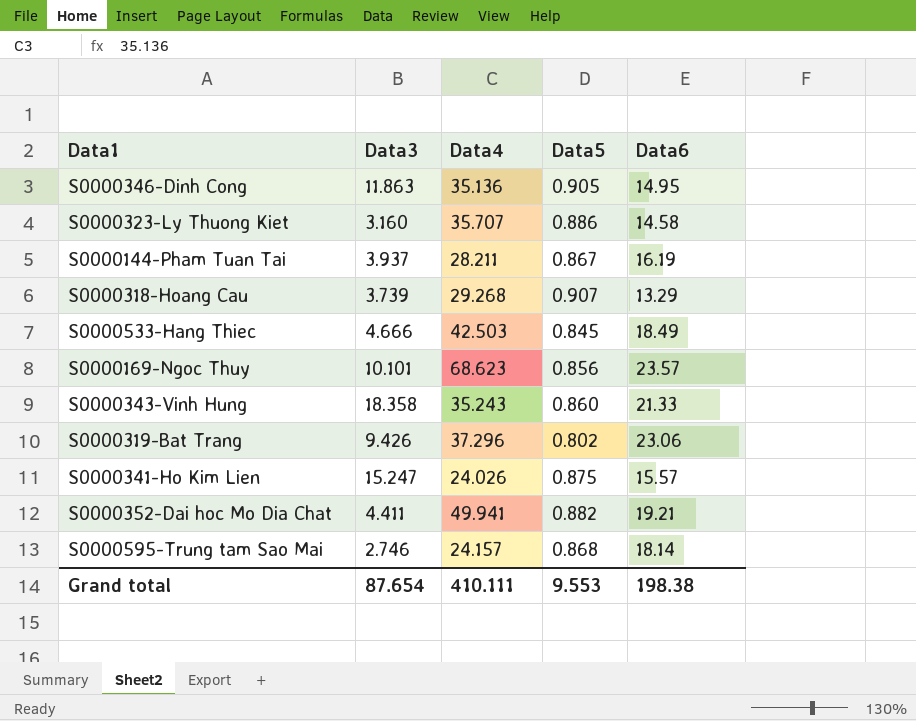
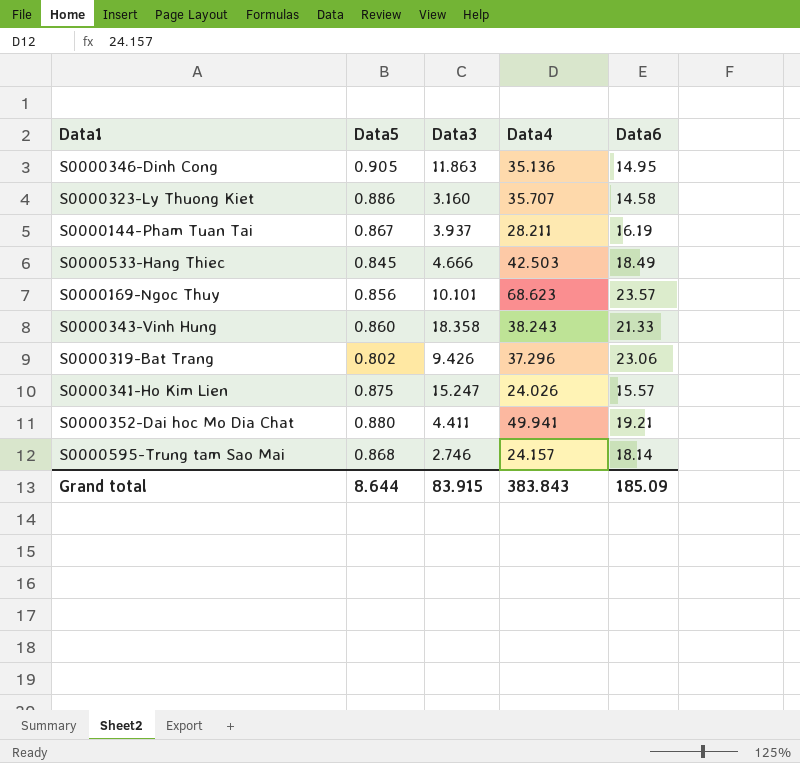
column Data5 | position: 4 -> 2
row S0000318-Hoang Cau: 3.739 | 29.268 | 0.907 | 13.29 -> none
S0000343-Vinh Hung | Data4: 35.243 -> 38.243
S0000352-Dai hoc Mo Dia Chat | Data5: 0.882 -> 0.880
Grand total | Data5: 9.553 -> 8.644
Grand total | Data3: 87.654 -> 83.915
Grand total | Data4: 410.111 -> 383.843
Grand total | Data6: 198.38 -> 185.09

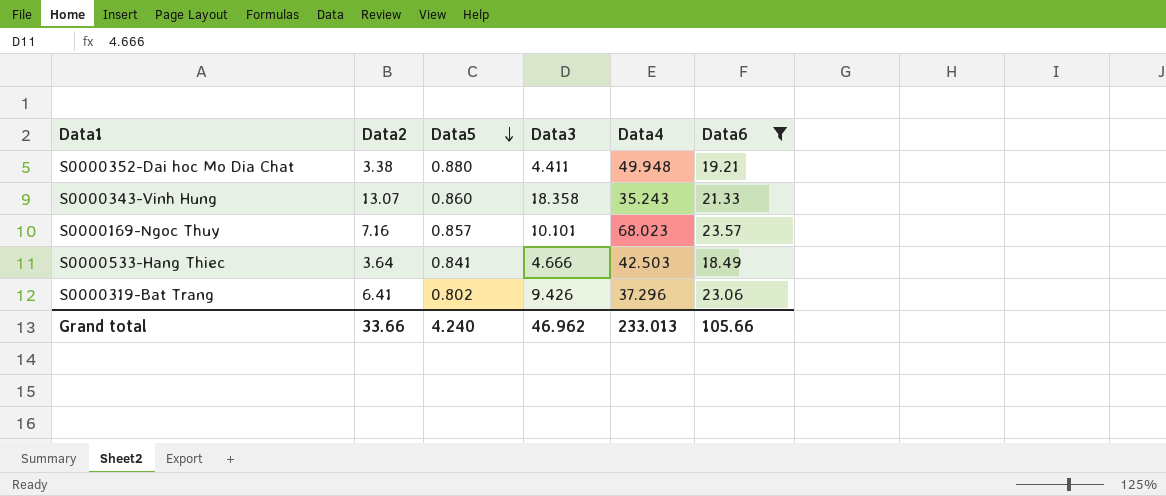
filter: none -> Data6 >= 18.49
row order: none -> Data5 descending
column Data2 | position: none -> 2
S0000352-Dai hoc Mo Dia Chat | Data4: 49.941 -> 49.948
S0000343-Vinh Hung | Data4: 38.243 -> 35.243
S0000169-Ngoc Thuy | Data5: 0.856 -> 0.857
S0000169-Ngoc Thuy | Data4: 68.623 -> 68.023
S0000533-Hang Thiec | Data5: 0.845 -> 0.841
Grand total | Data5: 8.644 -> 4.240
Grand total | Data3: 83.915 -> 46.962
Grand total | Data4: 383.843 -> 233.013
Grand total | Data6: 185.09 -> 105.66

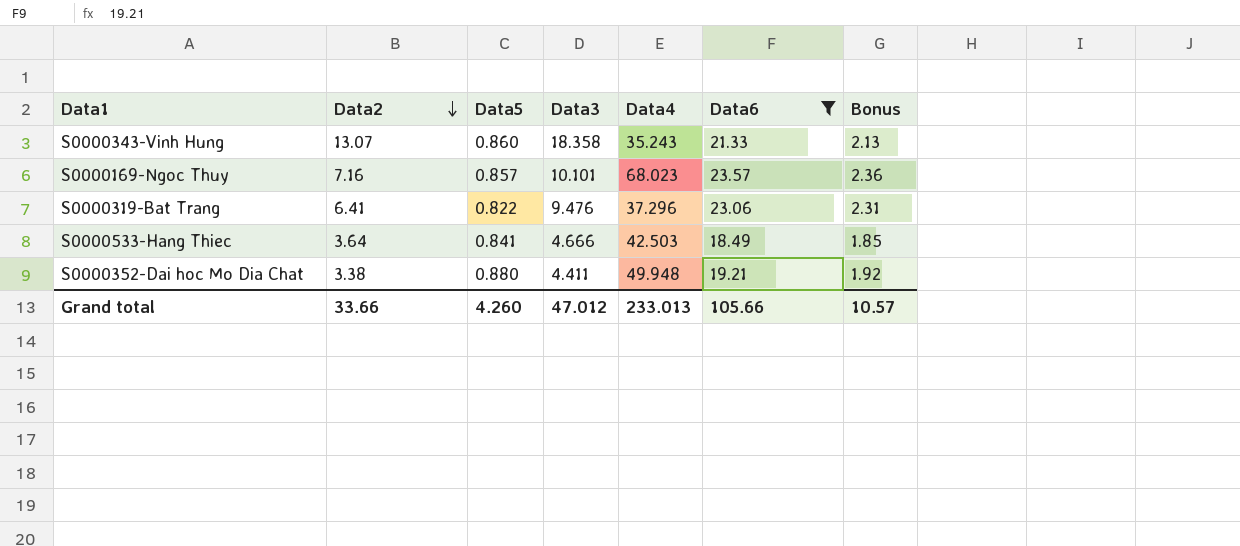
row order: Data5 descending -> Data2 descending
column Bonus | formula: none -> [Data6] * 0.1
S0000319-Bat Trang | Data5: 0.802 -> 0.822
S0000319-Bat Trang | Data3: 9.426 -> 9.476
Grand total | Data5: 4.240 -> 4.260
Grand total | Data3: 46.962 -> 47.012

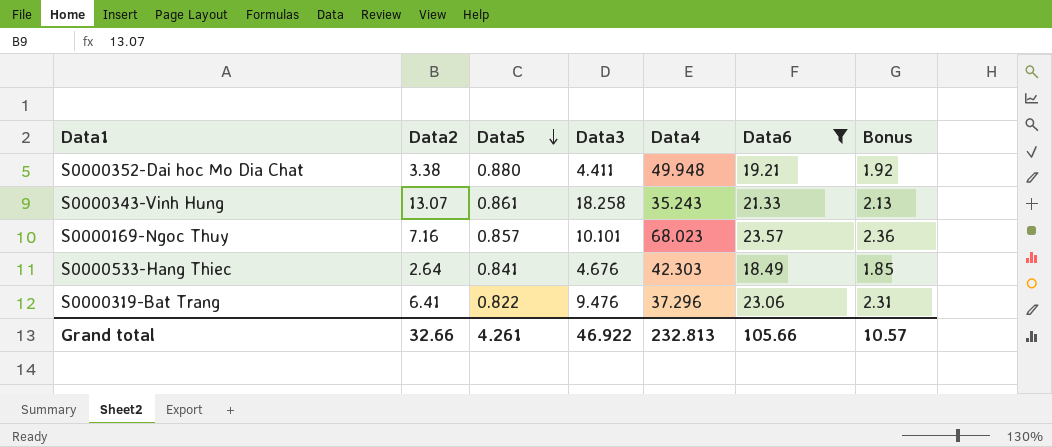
row order: Data2 descending -> Data5 descending
S0000343-Vinh Hung | Data5: 0.860 -> 0.861
S0000343-Vinh Hung | Data3: 18.358 -> 18.258
S0000533-Hang Thiec | Data2: 3.64 -> 2.64
S0000533-Hang Thiec | Data3: 4.666 -> 4.676
S0000533-Hang Thiec | Data4: 42.503 -> 42.303
Grand total | Data2: 33.66 -> 32.66
Grand total | Data5: 4.260 -> 4.261
Grand total | Data3: 47.012 -> 46.922
Grand total | Data4: 233.013 -> 232.813

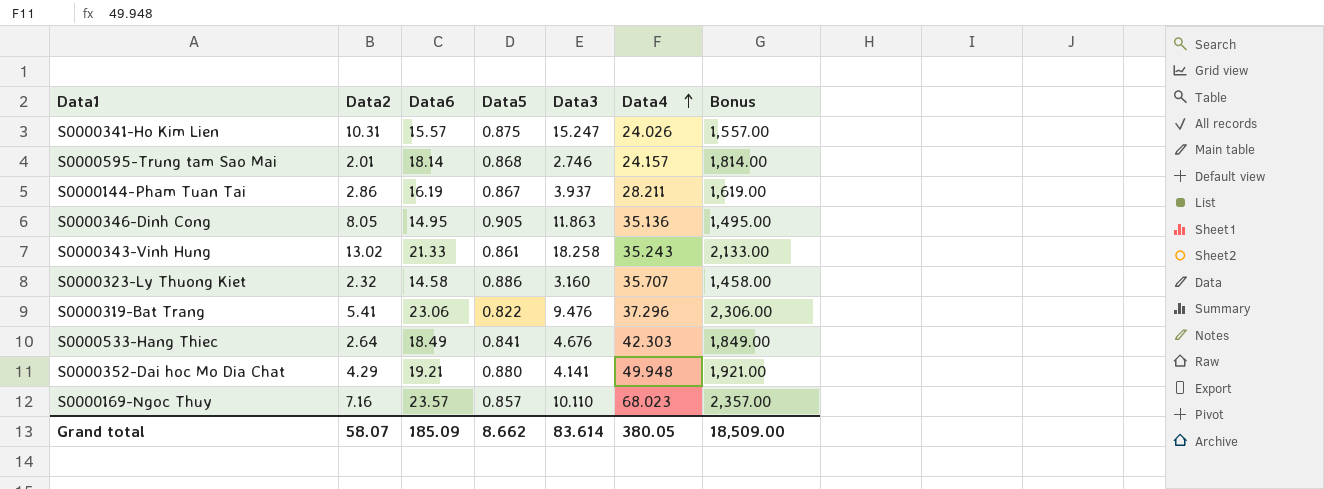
filter: Data6 >= 18.49 -> none
row order: Data5 descending -> Data4 ascending
column Data6 | position: 6 -> 3
column Bonus | formula: [Data6] * 0.1 -> [Data6] * 100
S0000343-Vinh Hung | Data2: 13.07 -> 13.02
S0000319-Bat Trang | Data2: 6.41 -> 5.41
S0000352-Dai hoc Mo Dia Chat | Data2: 3.38 -> 4.29
S0000352-Dai hoc Mo Dia Chat | Data3: 4.411 -> 4.141
S0000169-Ngoc Thuy | Data3: 10.101 -> 10.110
Grand total | Data2: 32.66 -> 58.07
Grand total | Data6: 105.66 -> 185.09
Grand total | Data5: 4.261 -> 8.662
Grand total | Data3: 46.922 -> 83.614
Grand total | Data4: 232.813 -> 380.05
Grand total | Bonus: 10.57 -> 18,509.00

